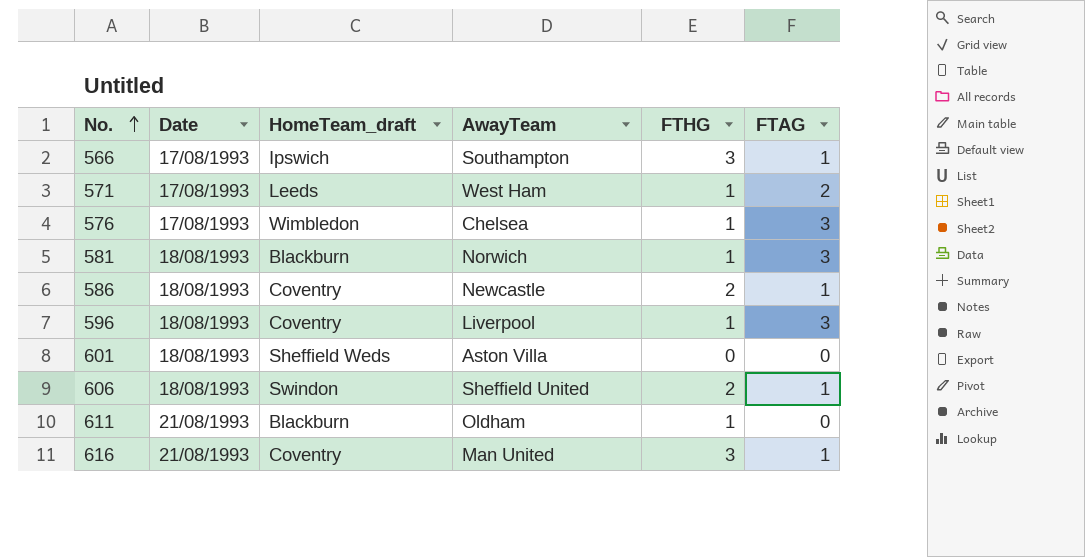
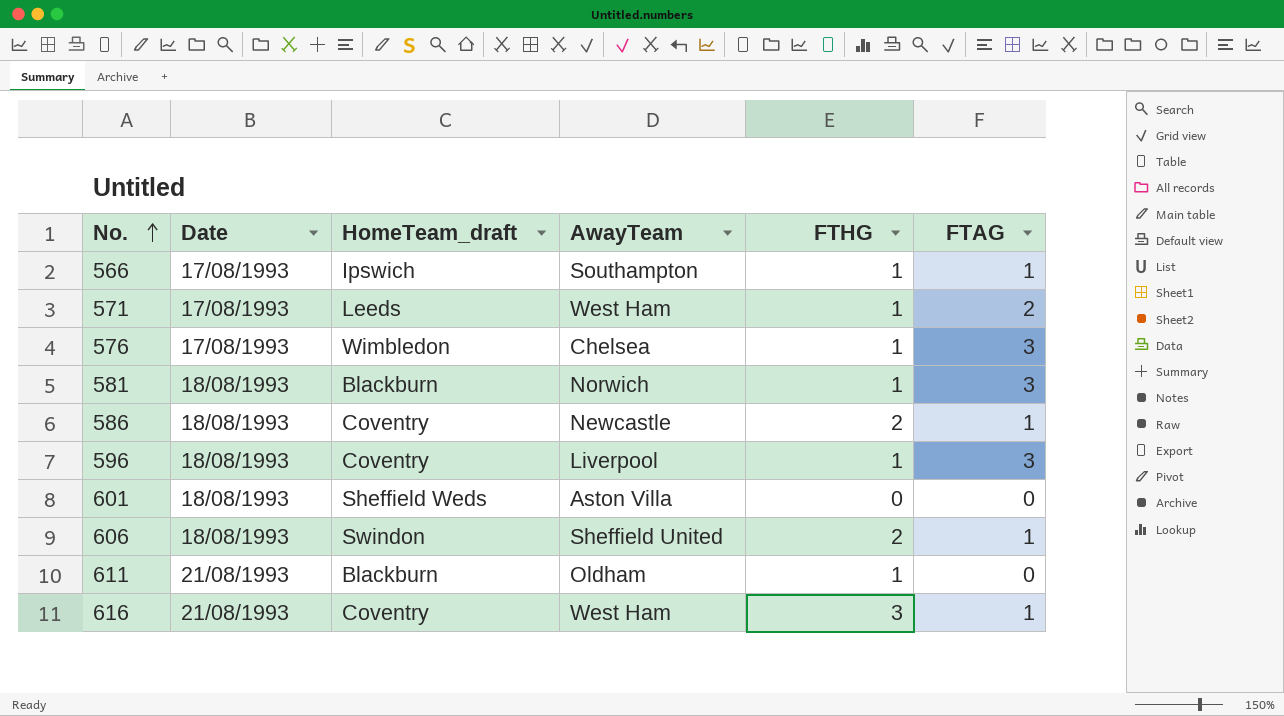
566 | FTHG: 3 -> 1
616 | AwayTeam: Man United -> West Ham

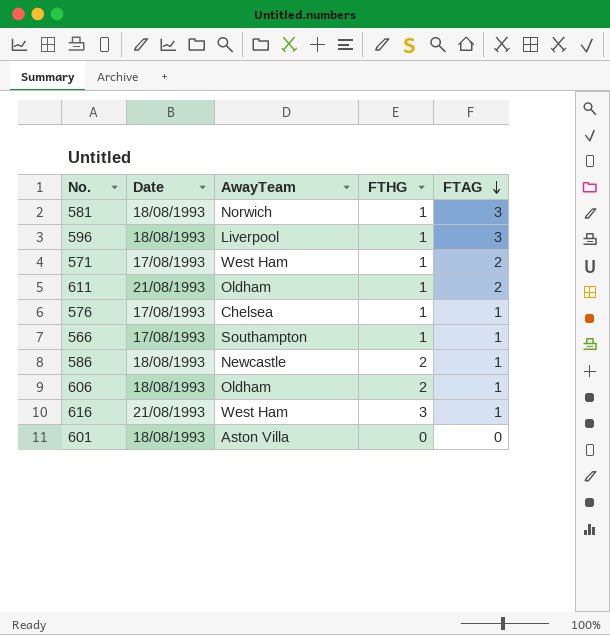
row order: No. ascending -> FTAG descending
column HomeTeam_draft | position: 3 -> none
611 | FTAG: 0 -> 2
576 | FTAG: 3 -> 1
606 | AwayTeam: Sheffield United -> Oldham

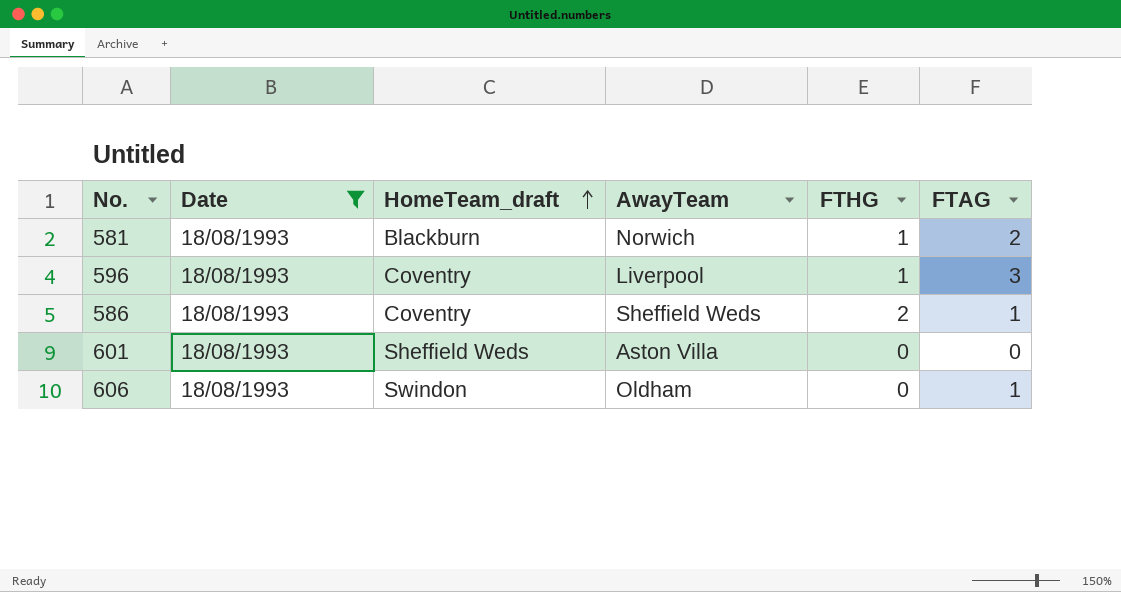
filter: none -> Date = 18/08/1993
row order: FTAG descending -> HomeTeam_draft ascending
column HomeTeam_draft | position: none -> 3
581 | FTAG: 3 -> 2
586 | AwayTeam: Newcastle -> Sheffield Weds
606 | FTHG: 2 -> 0

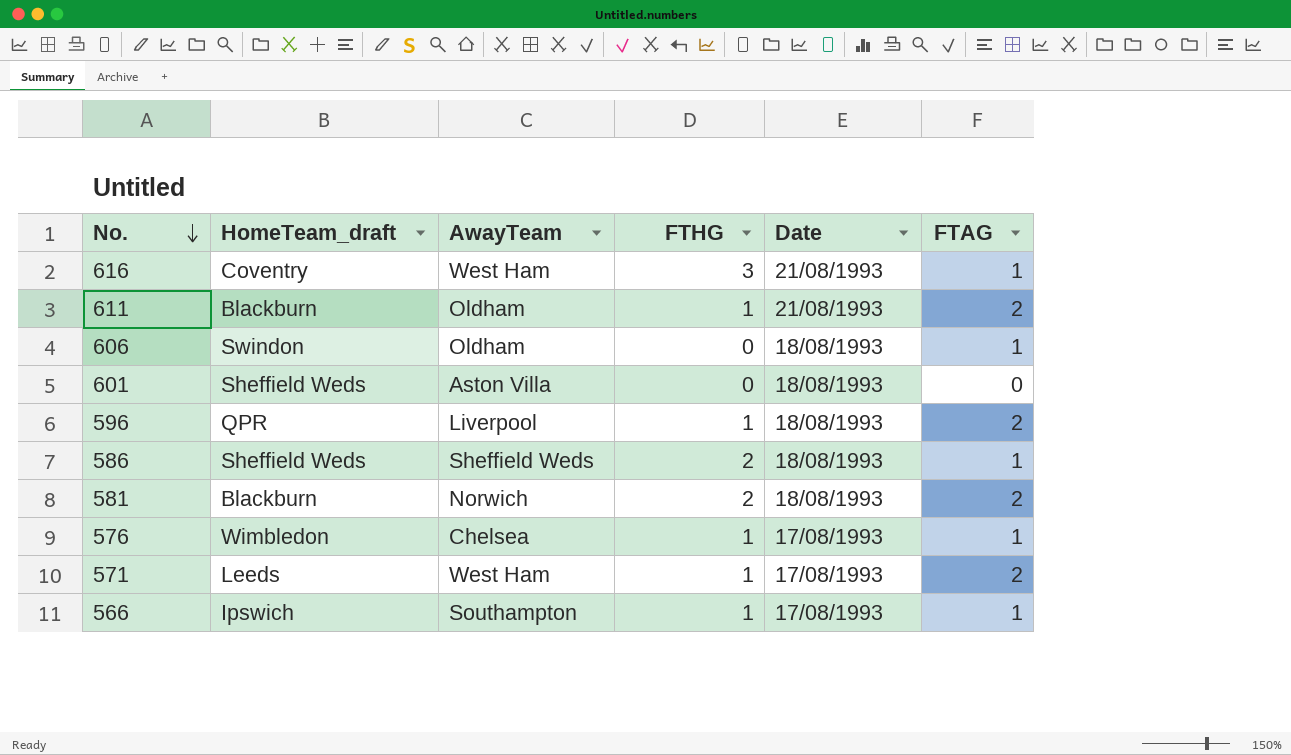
filter: Date = 18/08/1993 -> none
row order: HomeTeam_draft ascending -> No. descending
column Date | position: 2 -> 5
596 | HomeTeam_draft: Coventry -> QPR
596 | FTAG: 3 -> 2
586 | HomeTeam_draft: Coventry -> Sheffield Weds
581 | FTHG: 1 -> 2

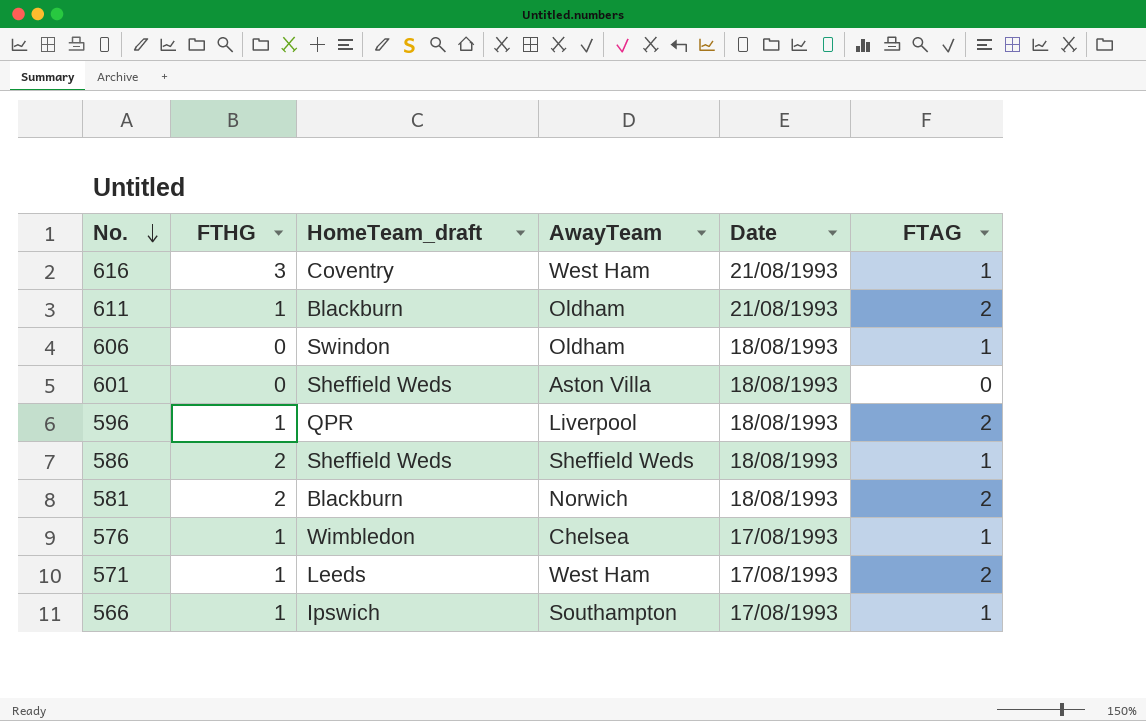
column FTHG | position: 4 -> 2

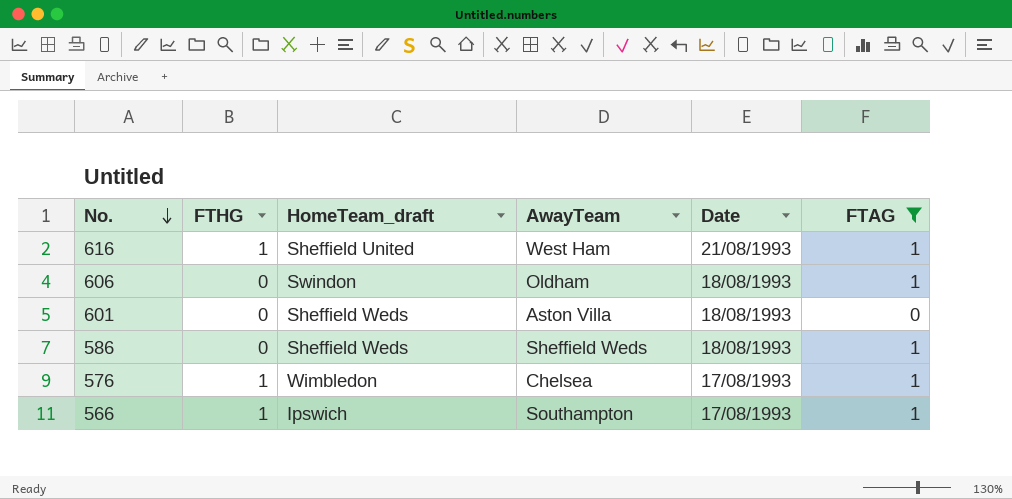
filter: none -> FTAG != 2
616 | FTHG: 3 -> 1
616 | HomeTeam_draft: Coventry -> Sheffield United
586 | FTHG: 2 -> 0

